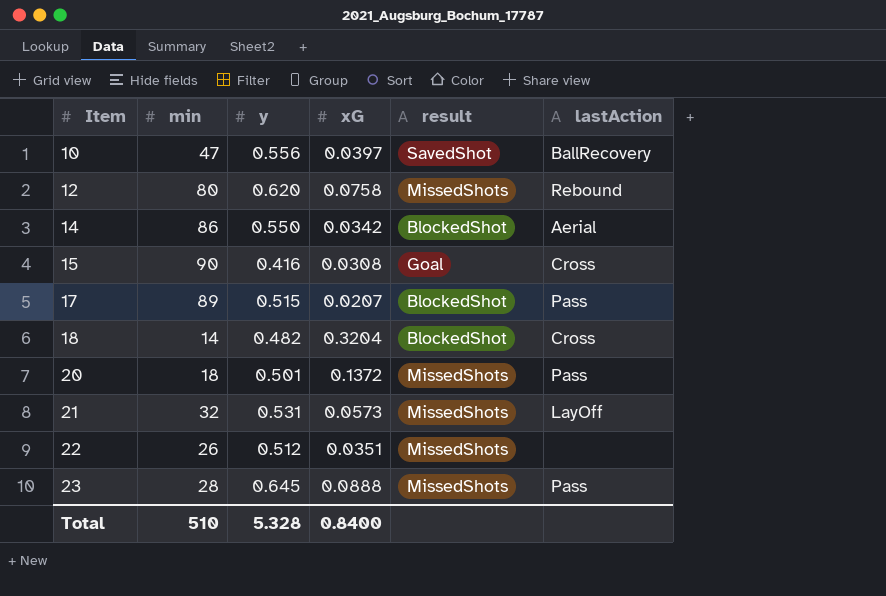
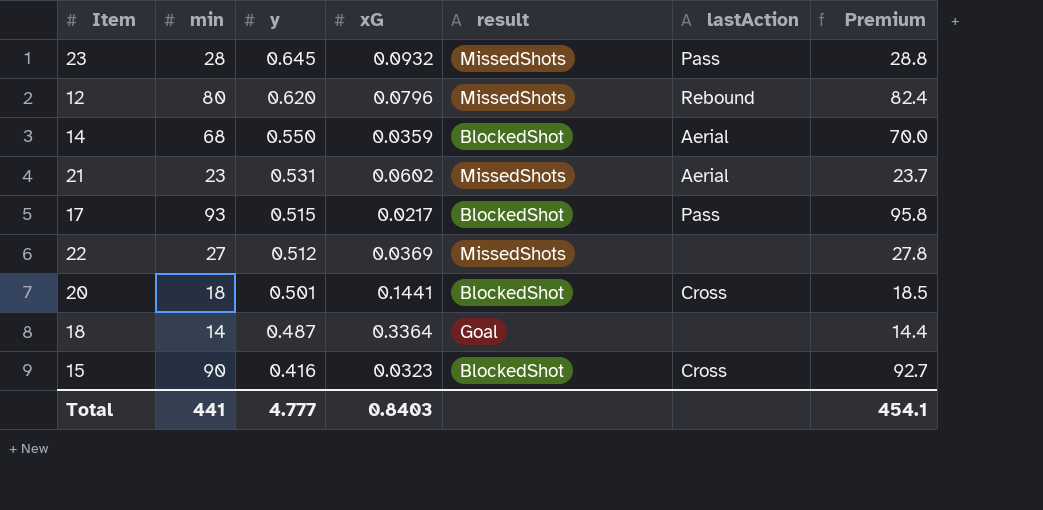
row order: Item ascending -> y descending
column Premium | formula: none -> [min] * 1.03
row 10: 47 | 0.556 | 0.0397 | SavedShot | BallRecovery -> none
23 | xG: 0.0888 -> 0.0932
12 | xG: 0.0758 -> 0.0796
14 | min: 86 -> 68
14 | xG: 0.0342 -> 0.0359
21 | min: 32 -> 23
21 | xG: 0.0573 -> 0.0602
21 | lastAction: LayOff -> Aerial
17 | min: 89 -> 93
17 | xG: 0.0207 -> 0.0217
22 | min: 26 -> 27
22 | xG: 0.0351 -> 0.0369
20 | xG: 0.1372 -> 0.1441
20 | result: MissedShots -> BlockedShot
20 | lastAction: Pass -> Cross
18 | y: 0.482 -> 0.487
18 | xG: 0.3204 -> 0.3364
18 | result: BlockedShot -> Goal
18 | lastAction: Cross -> none
15 | xG: 0.0308 -> 0.0323
15 | result: Goal -> BlockedShot
Total | min: 510 -> 441
Total | y: 5.328 -> 4.777
Total | xG: 0.8400 -> 0.8403

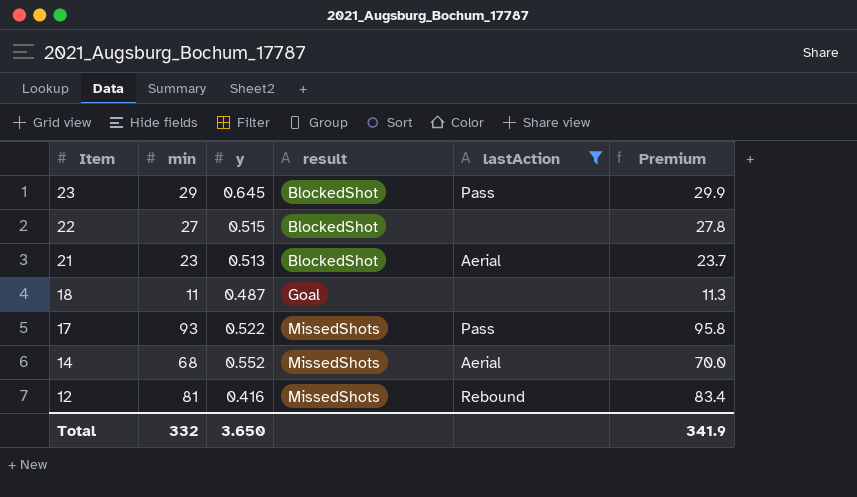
filter: none -> lastAction != Cross
row order: y descending -> Item descending
column xG | position: 4 -> none
23 | min: 28 -> 29
23 | result: MissedShots -> BlockedShot
23 | Premium: 28.8 -> 29.9
22 | y: 0.512 -> 0.515
22 | result: MissedShots -> BlockedShot
21 | y: 0.531 -> 0.513
21 | result: MissedShots -> BlockedShot
18 | min: 14 -> 11
18 | Premium: 14.4 -> 11.3
17 | y: 0.515 -> 0.522
17 | result: BlockedShot -> MissedShots
14 | y: 0.550 -> 0.552
14 | result: BlockedShot -> MissedShots
12 | min: 80 -> 81
12 | y: 0.620 -> 0.416
12 | Premium: 82.4 -> 83.4
Total | min: 441 -> 332
Total | y: 4.777 -> 3.650
Total | Premium: 454.1 -> 341.9

